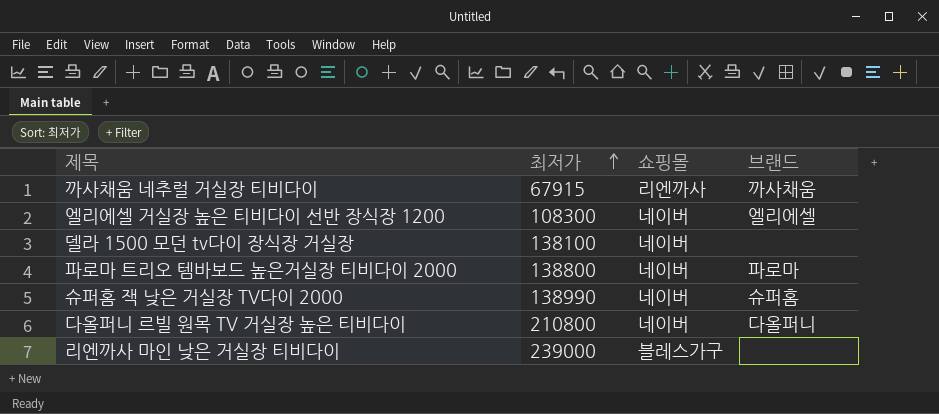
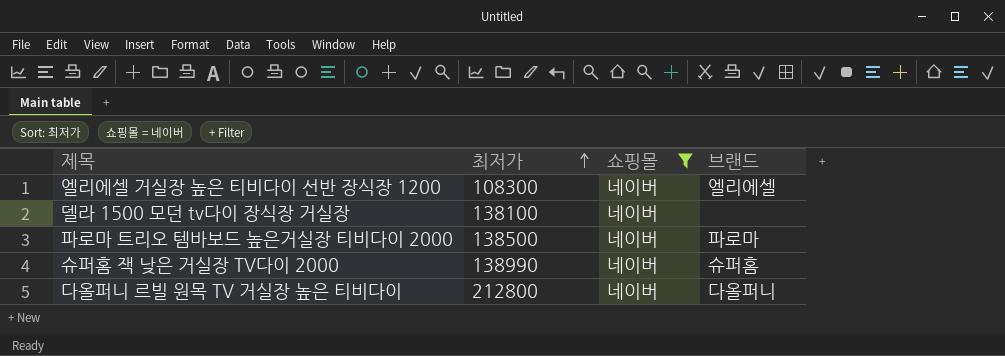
filter: none -> 쇼핑몰 = 네이버
파로마 트리오 템바보드 높은거실장 티비다이 2000 | 최저가: 138800 -> 138500
다올퍼니 르빌 원목 TV 거실장 높은 티비다이 | 최저가: 210800 -> 212800

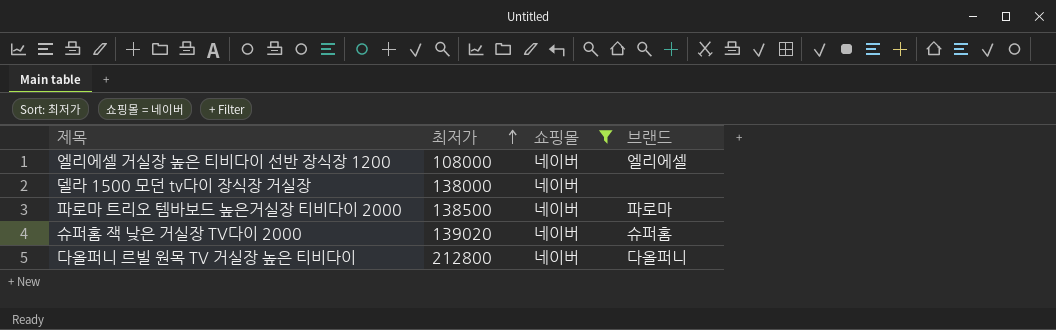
엘리에셀 거실장 높은 티비다이 선반 장식장 1200 | 최저가: 108300 -> 108000
델라 1500 모던 tv다이 장식장 거실장 | 최저가: 138100 -> 138000
슈퍼홈 잭 낮은 거실장 TV다이 2000 | 최저가: 138990 -> 139020

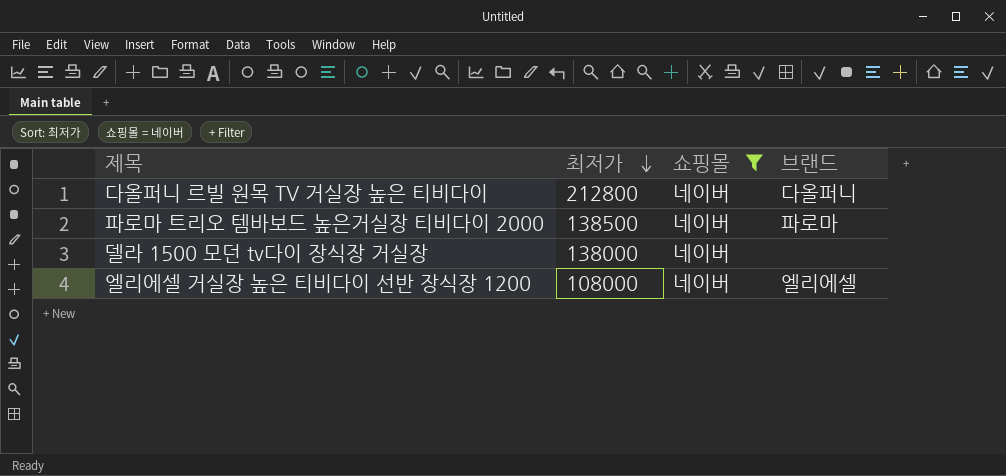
row order: 최저가 ascending -> 최저가 descending
row 슈퍼홈 잭 낮은 거실장 TV다이 2000: 139020 | 네이버 | 슈퍼홈 -> none

